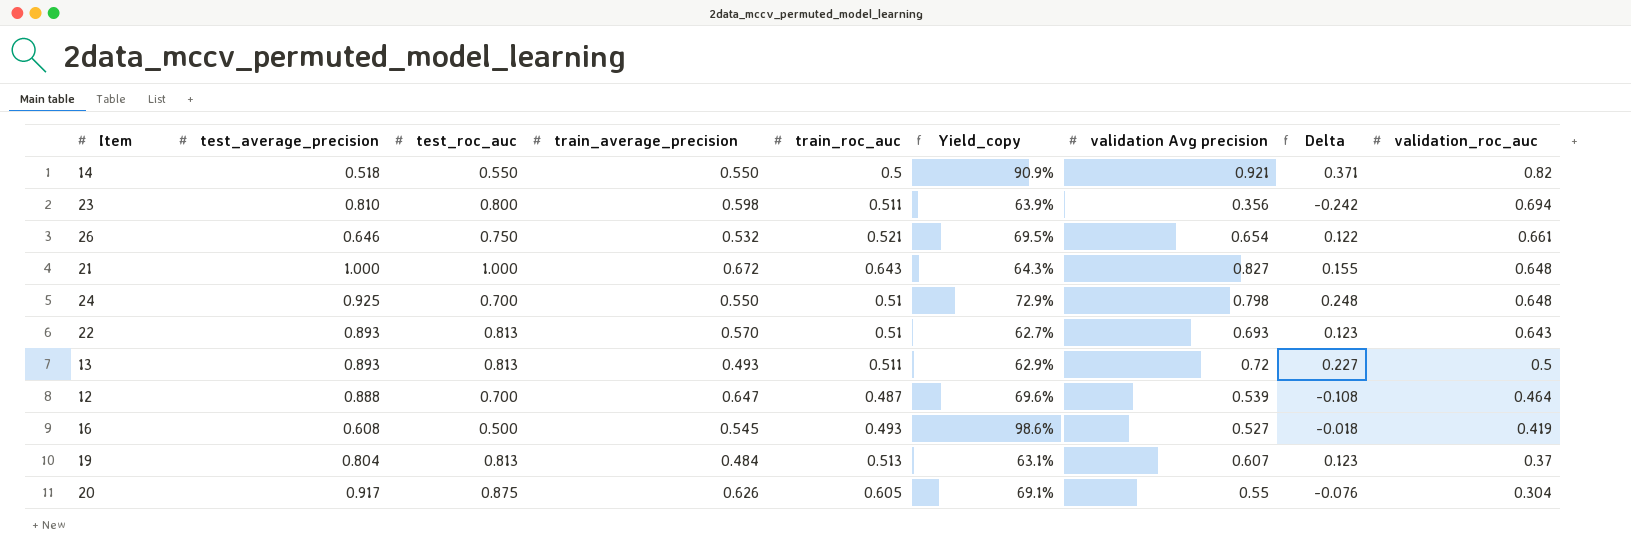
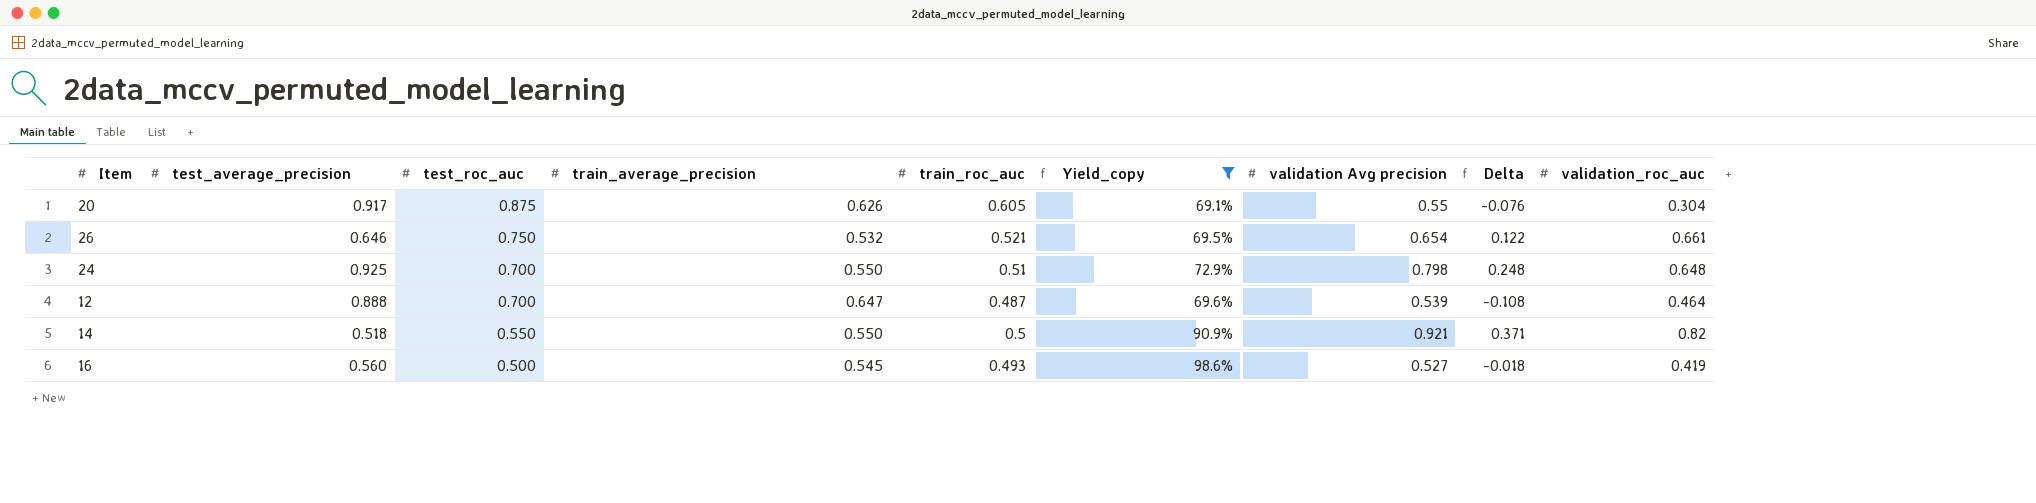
filter: none -> Yield_copy >= 69.1%
row order: validation_roc_auc descending -> test_roc_auc descending
16 | test_average_precision: 0.608 -> 0.560

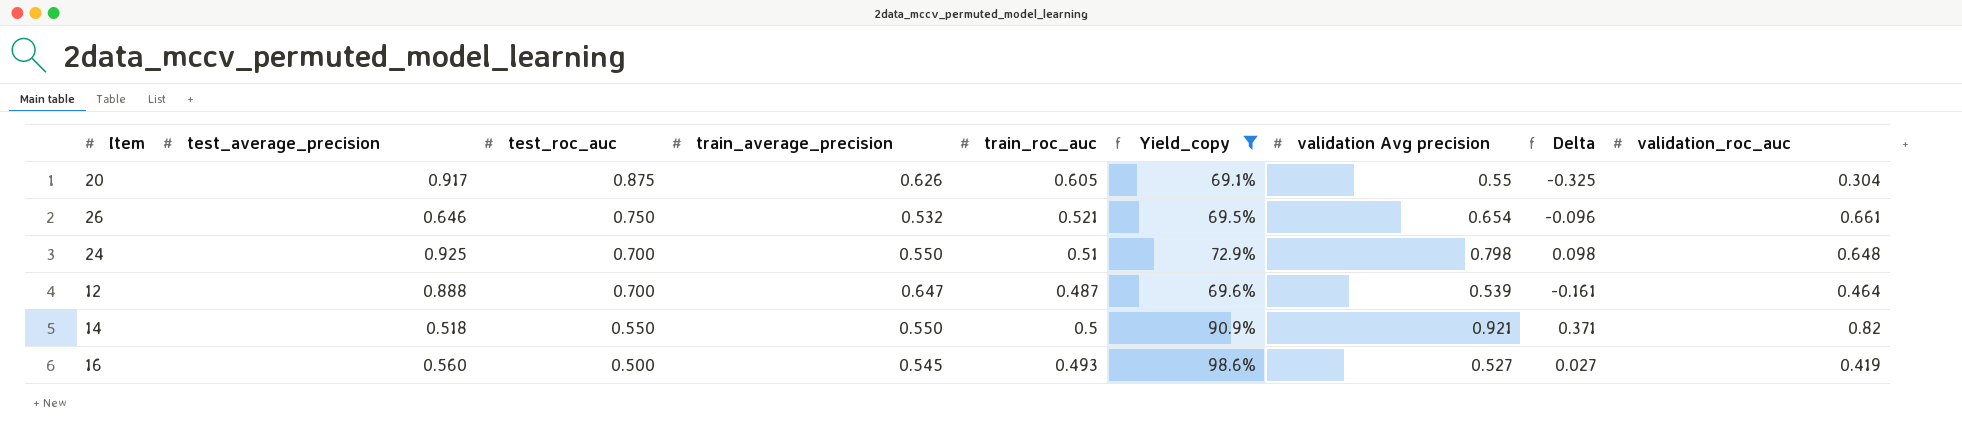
column Delta | formula: [validation Avg precision] - [train_average_precision] -> [validation Avg precision] - [test_roc_auc]

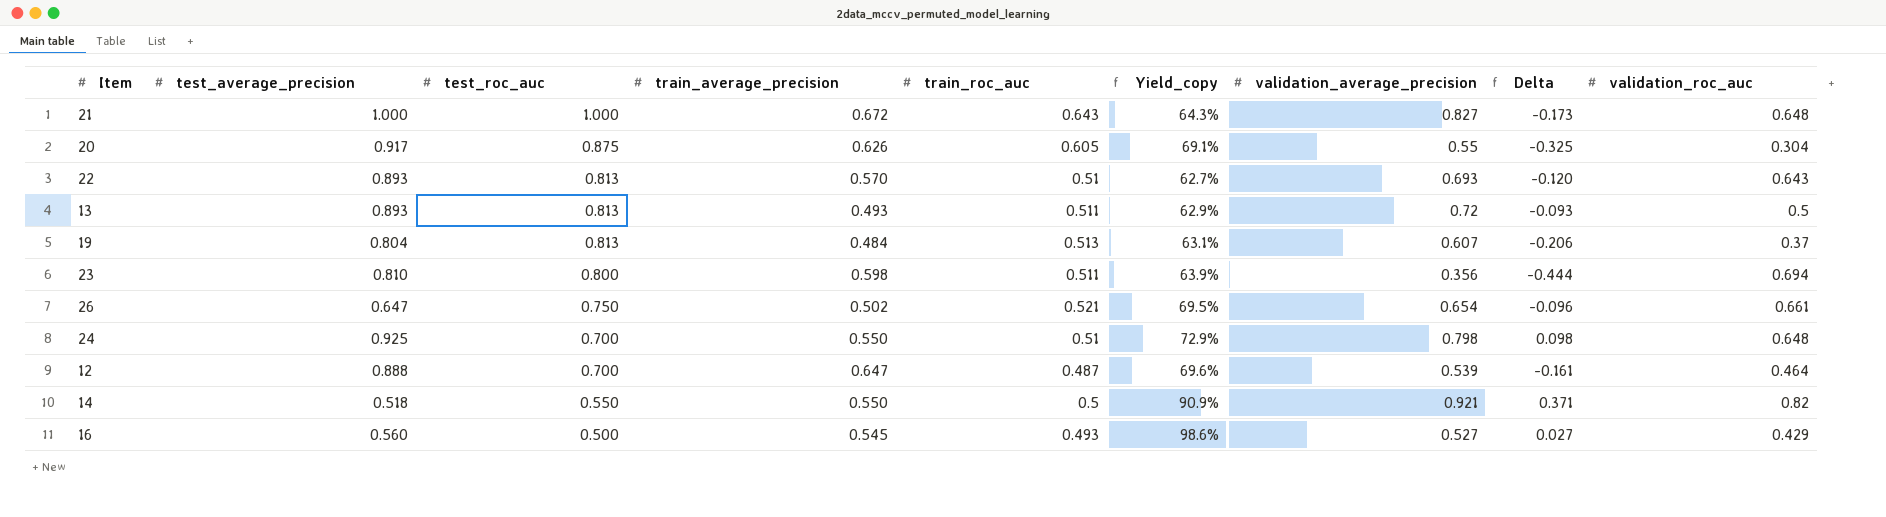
filter: Yield_copy >= 69.1% -> none
column name: validation Avg precision -> validation_average_precision
26 | test_average_precision: 0.646 -> 0.647
26 | train_average_precision: 0.532 -> 0.502
16 | validation_roc_auc: 0.419 -> 0.429

